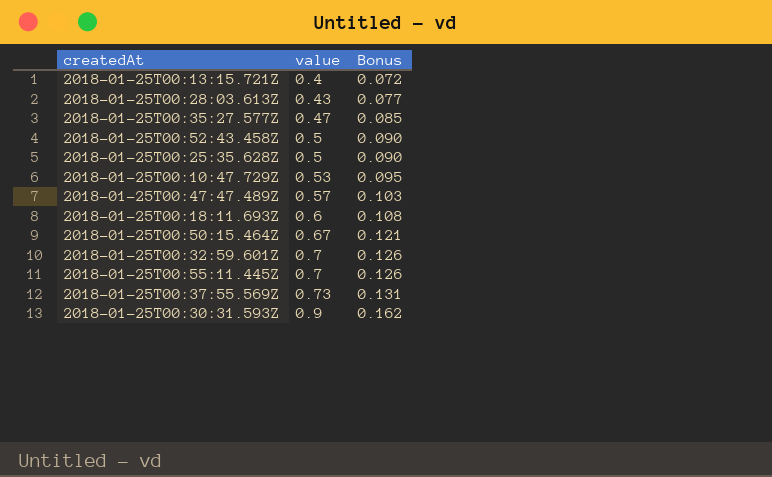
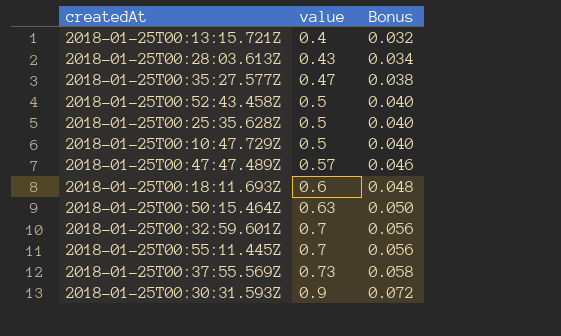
column Bonus | formula: [value] * 0.18 -> [value] * 0.08
2018-01-25T00:10:47.729Z | value: 0.53 -> 0.5
2018-01-25T00:50:15.464Z | value: 0.67 -> 0.63

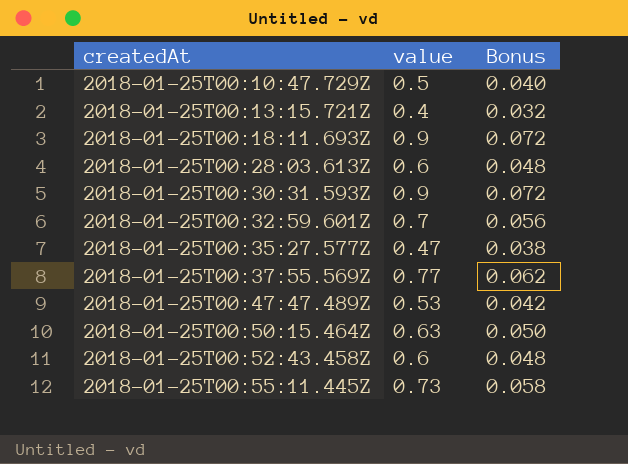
row order: value ascending -> createdAt ascending
row 2018-01-25T00:25:35.628Z: 0.5 | 0.040 -> none
2018-01-25T00:18:11.693Z | value: 0.6 -> 0.9
2018-01-25T00:18:11.693Z | Bonus: 0.048 -> 0.072
2018-01-25T00:28:03.613Z | value: 0.43 -> 0.6
2018-01-25T00:28:03.613Z | Bonus: 0.034 -> 0.048
2018-01-25T00:37:55.569Z | value: 0.73 -> 0.77
2018-01-25T00:37:55.569Z | Bonus: 0.058 -> 0.062
2018-01-25T00:47:47.489Z | value: 0.57 -> 0.53
2018-01-25T00:47:47.489Z | Bonus: 0.046 -> 0.042
2018-01-25T00:52:43.458Z | value: 0.5 -> 0.6
2018-01-25T00:52:43.458Z | Bonus: 0.040 -> 0.048
2018-01-25T00:55:11.445Z | value: 0.7 -> 0.73
2018-01-25T00:55:11.445Z | Bonus: 0.056 -> 0.058

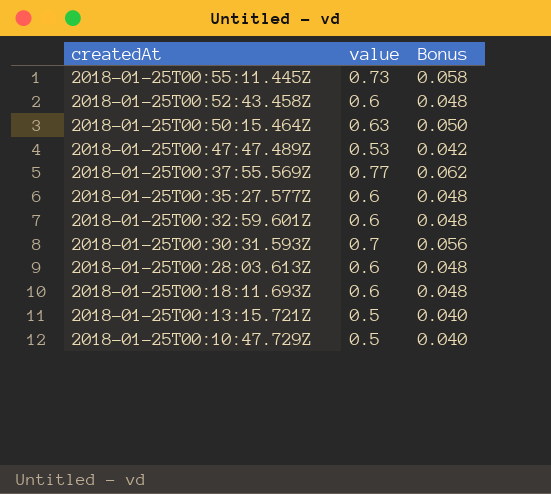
row order: createdAt ascending -> createdAt descending
2018-01-25T00:35:27.577Z | value: 0.47 -> 0.6
2018-01-25T00:35:27.577Z | Bonus: 0.038 -> 0.048
2018-01-25T00:32:59.601Z | value: 0.7 -> 0.6
2018-01-25T00:32:59.601Z | Bonus: 0.056 -> 0.048
2018-01-25T00:30:31.593Z | value: 0.9 -> 0.7
2018-01-25T00:30:31.593Z | Bonus: 0.072 -> 0.056
2018-01-25T00:18:11.693Z | value: 0.9 -> 0.6
2018-01-25T00:18:11.693Z | Bonus: 0.072 -> 0.048
2018-01-25T00:13:15.721Z | value: 0.4 -> 0.5
2018-01-25T00:13:15.721Z | Bonus: 0.032 -> 0.040

